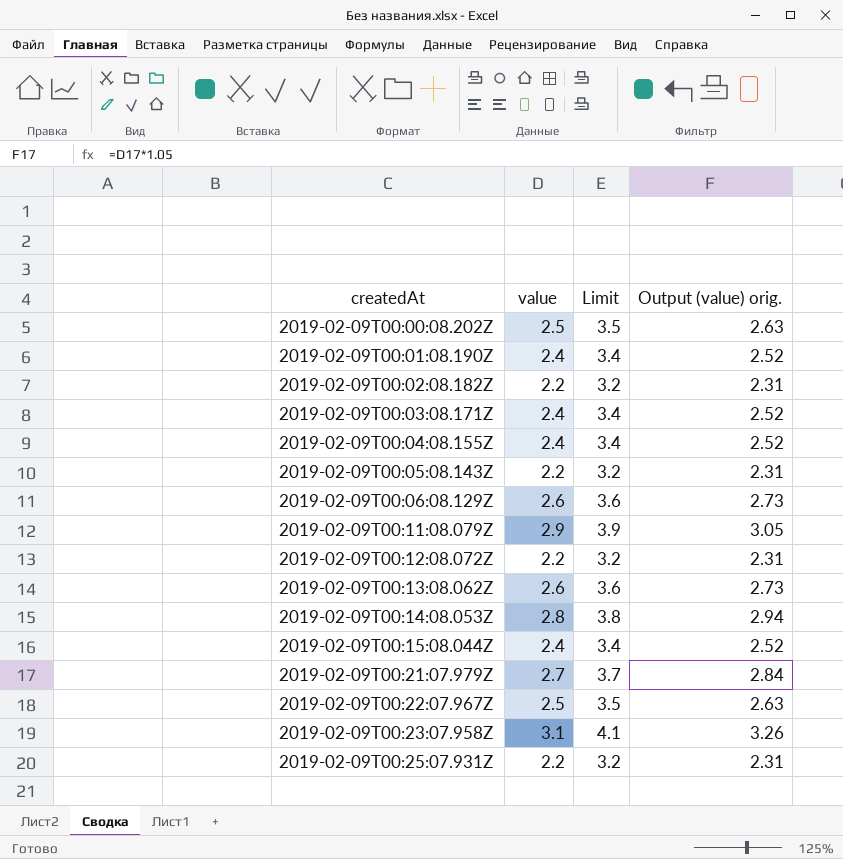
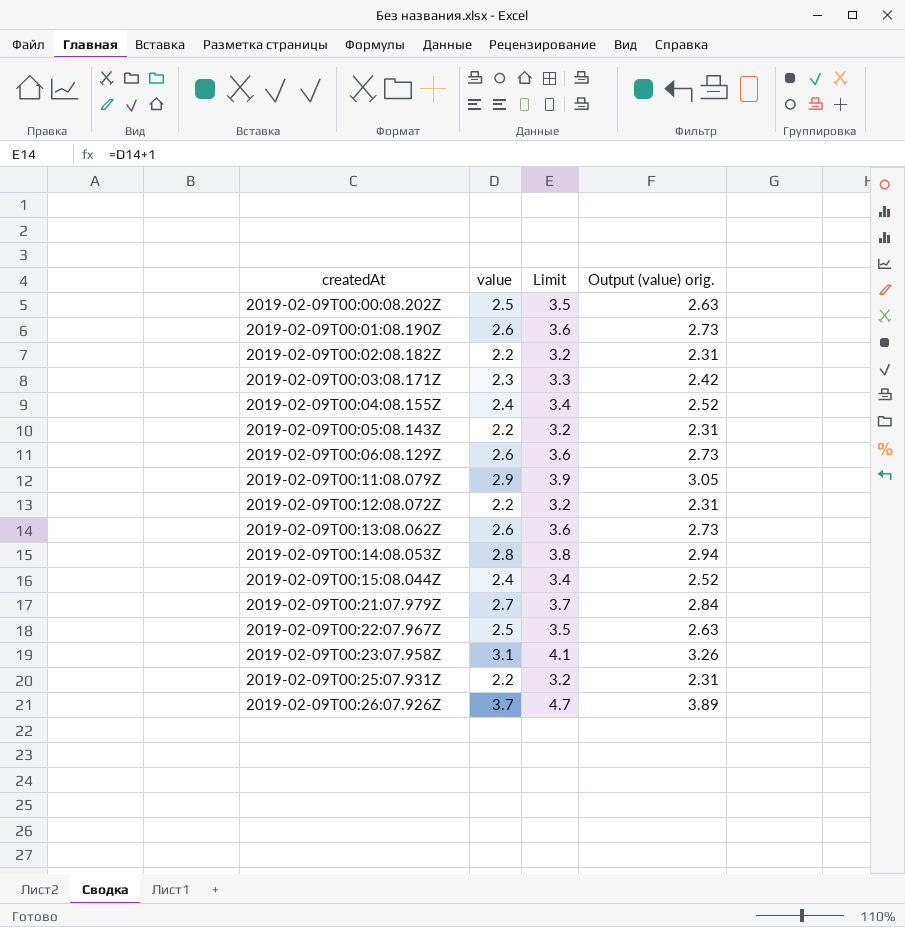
2019-02-09T00:01:08.190Z | value: 2.4 -> 2.6
2019-02-09T00:01:08.190Z | Limit: 3.4 -> 3.6
2019-02-09T00:01:08.190Z | Output (value) orig.: 2.52 -> 2.73
2019-02-09T00:03:08.171Z | value: 2.4 -> 2.3
2019-02-09T00:03:08.171Z | Limit: 3.4 -> 3.3
2019-02-09T00:03:08.171Z | Output (value) orig.: 2.52 -> 2.42
row 2019-02-09T00:26:07.926Z: none -> 3.7 | 4.7 | 3.89

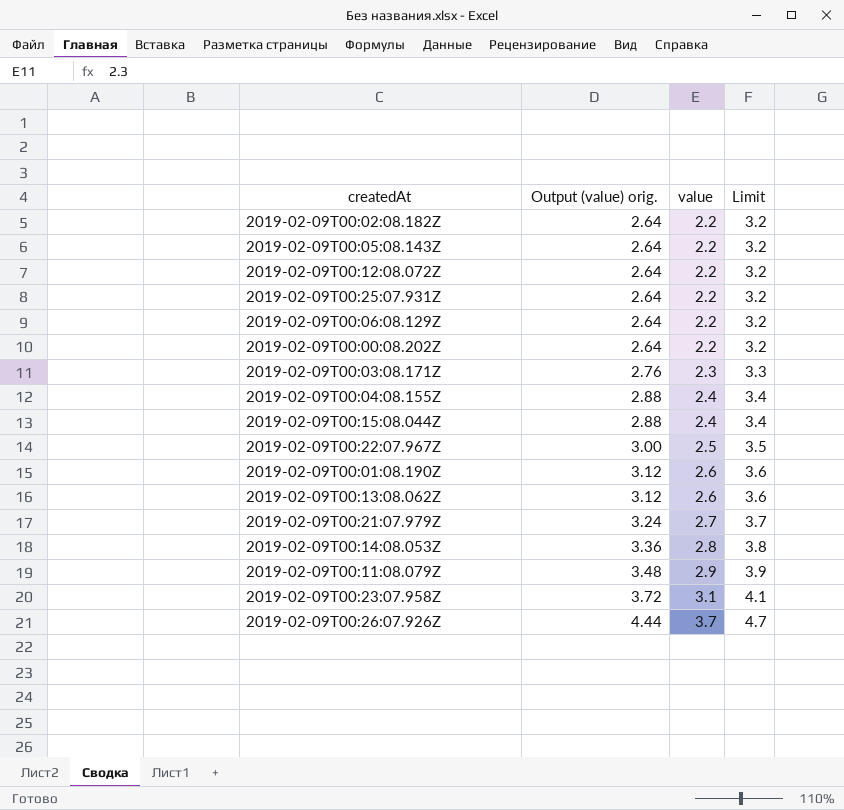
row order: createdAt ascending -> Output (value) orig. ascending
column Output (value) orig. | formula: [value] * 1.05 -> [value] * 1.2
column Output (value) orig. | position: 4 -> 2
2019-02-09T00:06:08.129Z | value: 2.6 -> 2.2
2019-02-09T00:06:08.129Z | Limit: 3.6 -> 3.2
2019-02-09T00:00:08.202Z | value: 2.5 -> 2.2
2019-02-09T00:00:08.202Z | Limit: 3.5 -> 3.2

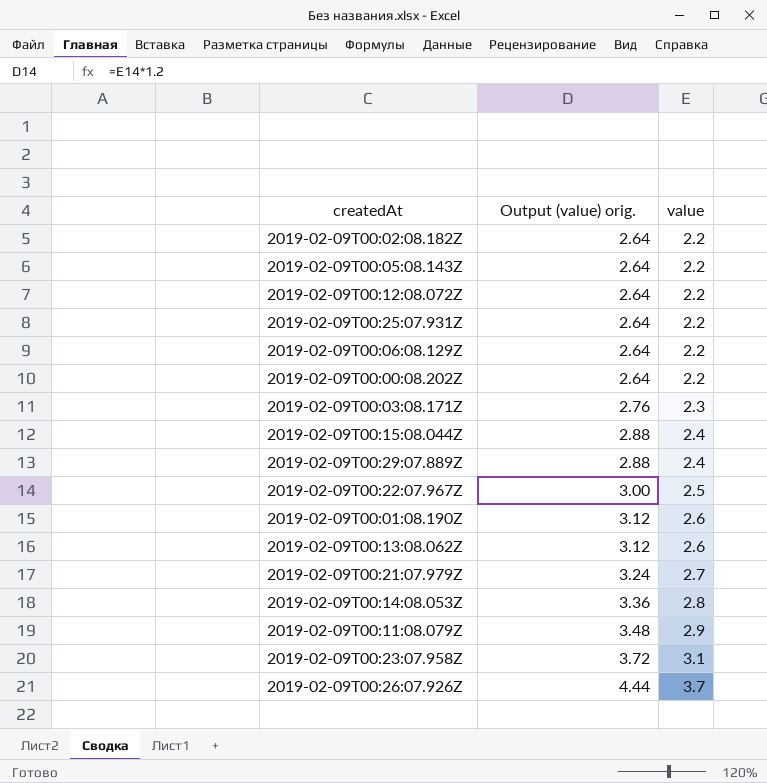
column Limit | formula: [value] + 1 -> none
row 2019-02-09T00:04:08.155Z: 2.88 | 2.4 | 3.4 -> none
row 2019-02-09T00:29:07.889Z: none -> 2.88 | 2.4

